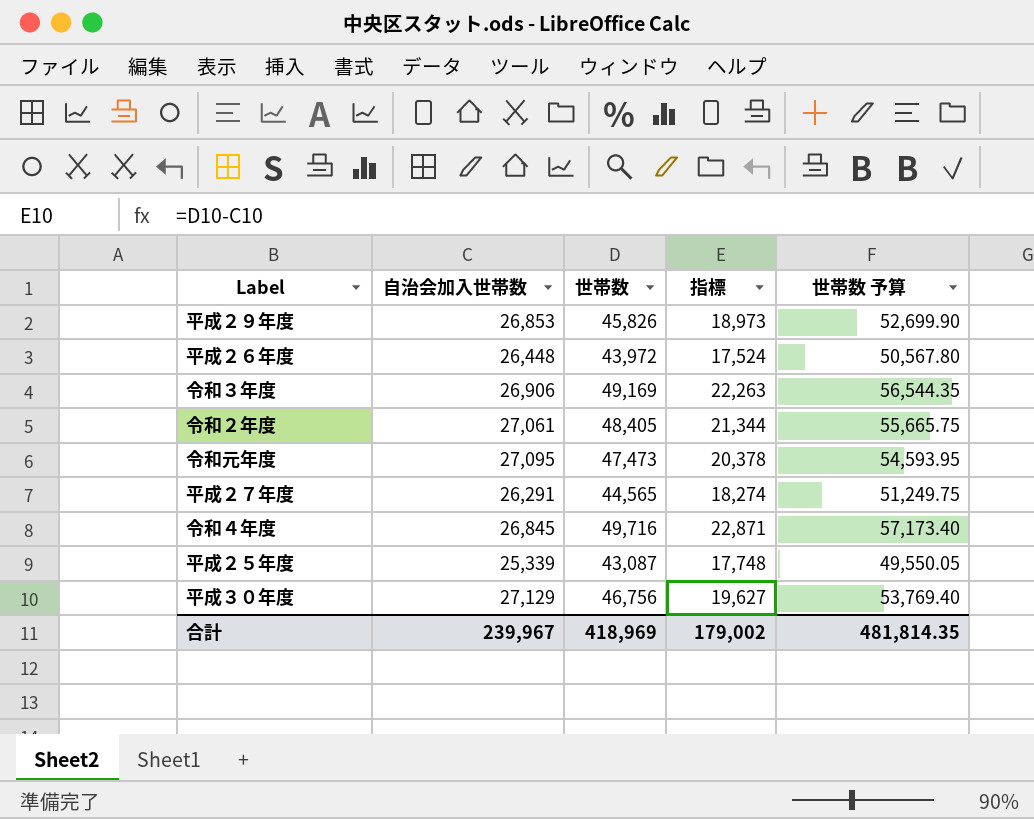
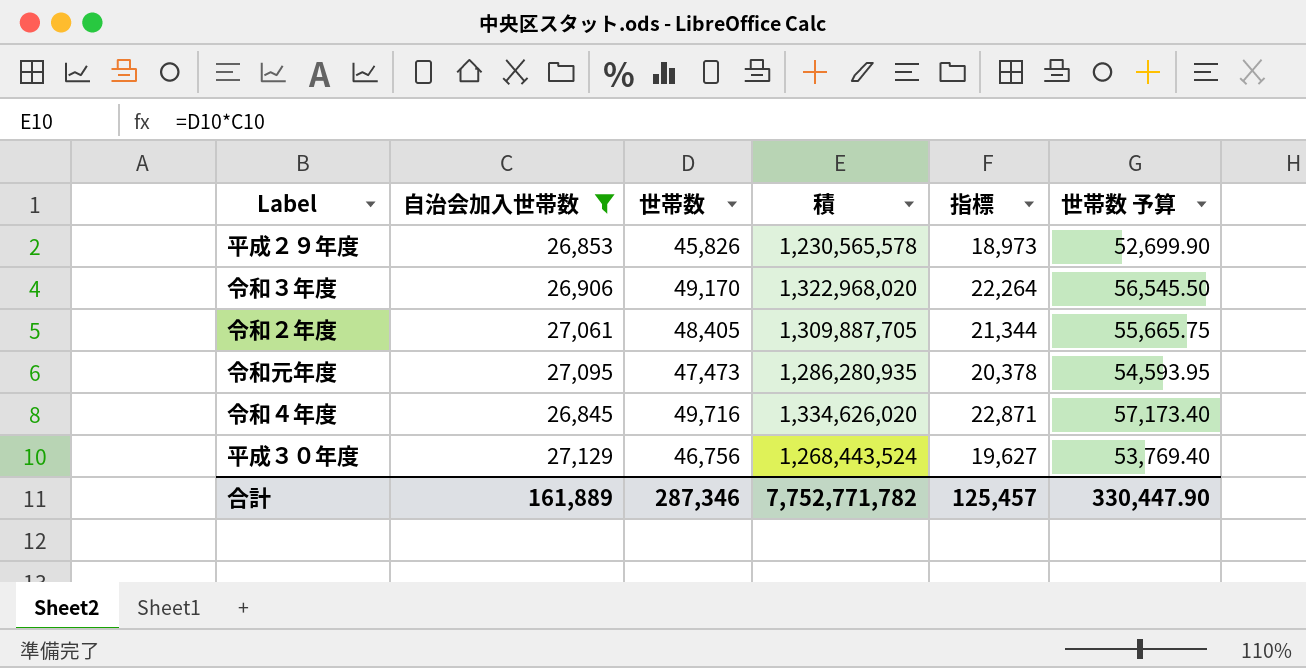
filter: none -> 自治会加入世帯数 >= 26,845
column 積 | formula: none -> [自治会加入世帯数] * [世帯数]
令和３年度 | 世帯数: 49,169 -> 49,170
令和３年度 | 指標: 22,263 -> 22,264
令和３年度 | 世帯数 予算: 56,544.35 -> 56,545.50
合計 | 自治会加入世帯数: 239,967 -> 161,889
合計 | 世帯数: 418,969 -> 287,346
合計 | 指標: 179,002 -> 125,457
合計 | 世帯数 予算: 481,814.35 -> 330,447.90

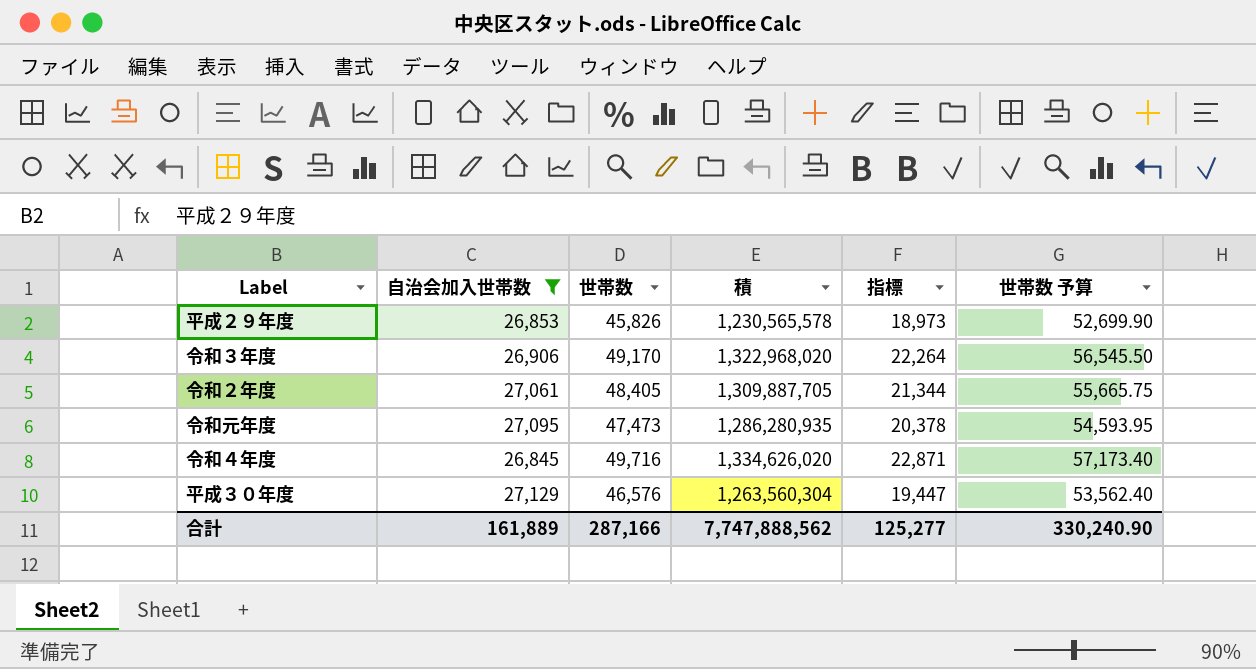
平成３０年度 | 世帯数: 46,756 -> 46,576
平成３０年度 | 積: 1,268,443,524 -> 1,263,560,304
平成３０年度 | 指標: 19,627 -> 19,447
平成３０年度 | 世帯数 予算: 53,769.40 -> 53,562.40
合計 | 世帯数: 287,346 -> 287,166
合計 | 積: 7,752,771,782 -> 7,747,888,562
合計 | 指標: 125,457 -> 125,277
合計 | 世帯数 予算: 330,447.90 -> 330,240.90

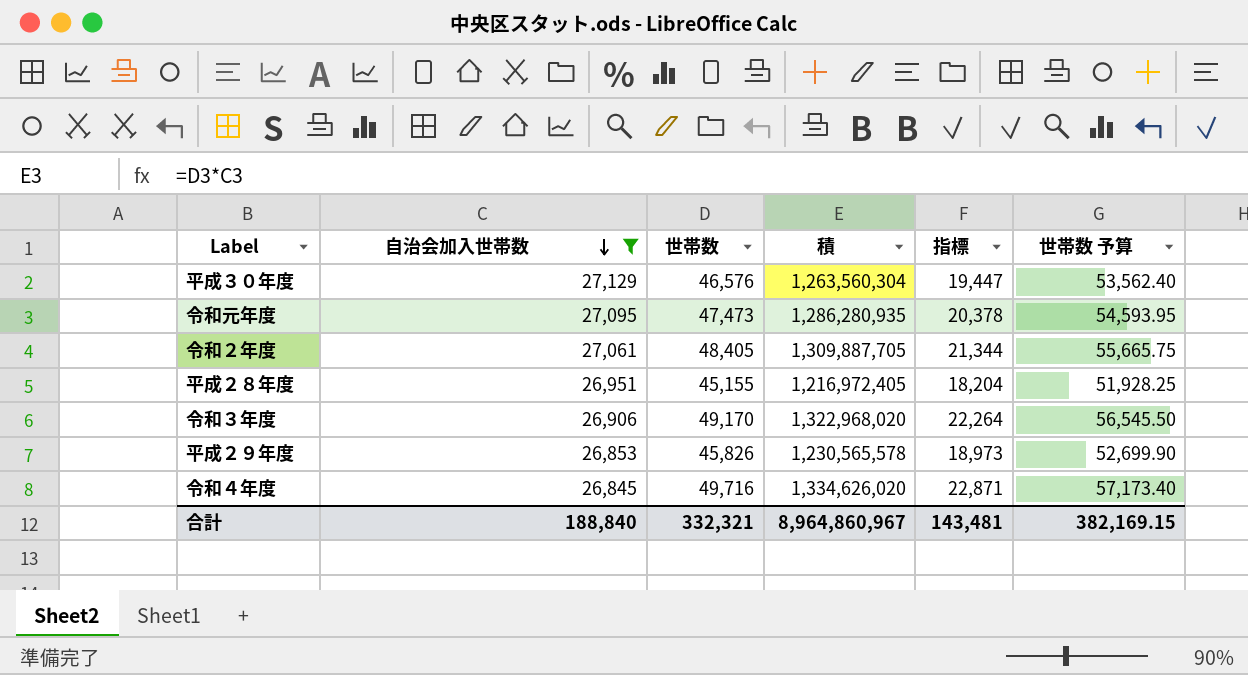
row order: none -> 自治会加入世帯数 descending
row 平成２８年度: none -> 26,951 | 45,155 | 1,216,972,405 | 18,204 | 51,928.25
合計 | 自治会加入世帯数: 161,889 -> 188,840
合計 | 世帯数: 287,166 -> 332,321
合計 | 積: 7,747,888,562 -> 8,964,860,967
合計 | 指標: 125,277 -> 143,481
合計 | 世帯数 予算: 330,240.90 -> 382,169.15

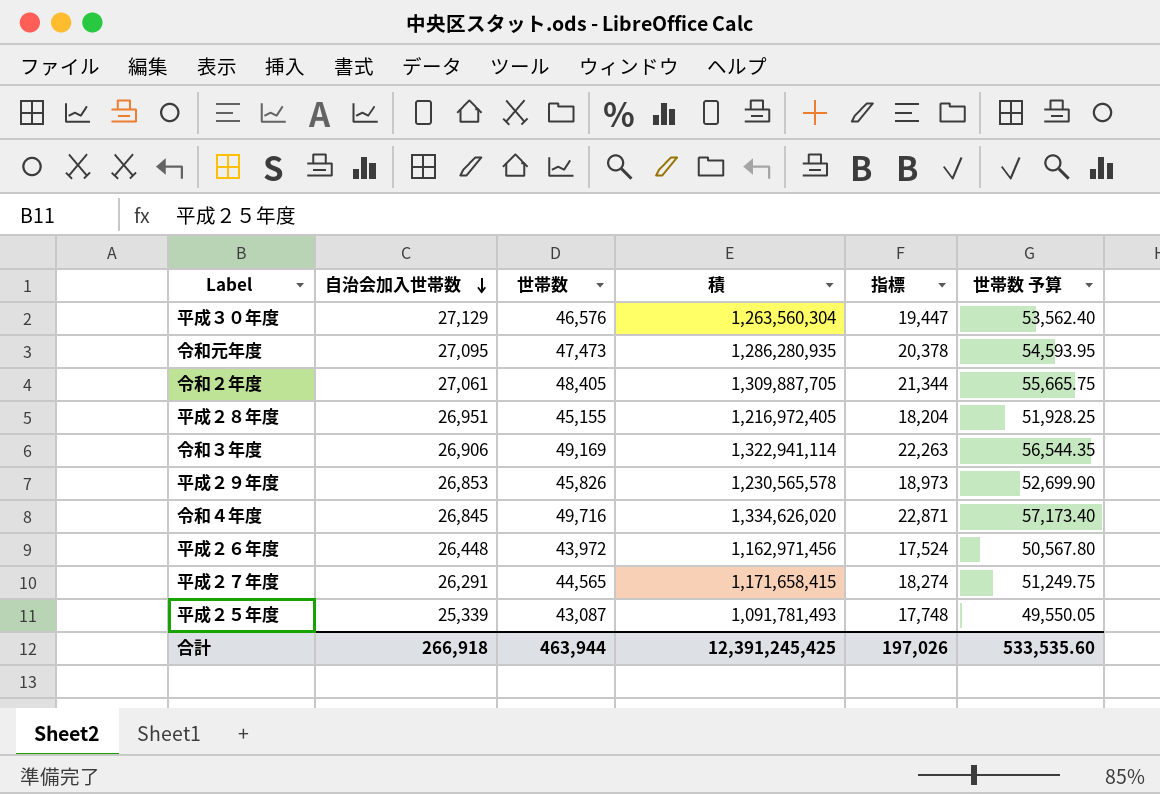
filter: 自治会加入世帯数 >= 26,845 -> none
令和３年度 | 世帯数: 49,170 -> 49,169
令和３年度 | 積: 1,322,968,020 -> 1,322,941,114
令和３年度 | 指標: 22,264 -> 22,263
令和３年度 | 世帯数 予算: 56,545.50 -> 56,544.35
合計 | 自治会加入世帯数: 188,840 -> 266,918
合計 | 世帯数: 332,321 -> 463,944
合計 | 積: 8,964,860,967 -> 12,391,245,425
合計 | 指標: 143,481 -> 197,026
合計 | 世帯数 予算: 382,169.15 -> 533,535.60

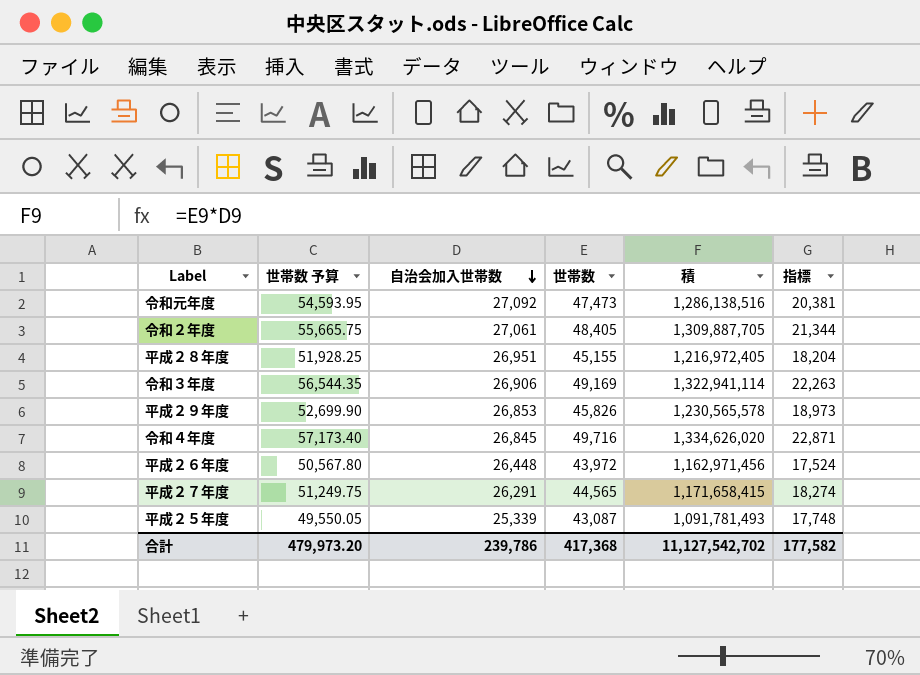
column 世帯数 予算 | position: 6 -> 2
row 平成３０年度: 27,129 | 46,576 | 1,263,560,304 | 19,447 | 53,562.40 -> none
令和元年度 | 自治会加入世帯数: 27,095 -> 27,092
令和元年度 | 積: 1,286,280,935 -> 1,286,138,516
令和元年度 | 指標: 20,378 -> 20,381
合計 | 世帯数 予算: 533,535.60 -> 479,973.20
合計 | 自治会加入世帯数: 266,918 -> 239,786
合計 | 世帯数: 463,944 -> 417,368
合計 | 積: 12,391,245,425 -> 11,127,542,702
合計 | 指標: 197,026 -> 177,582

